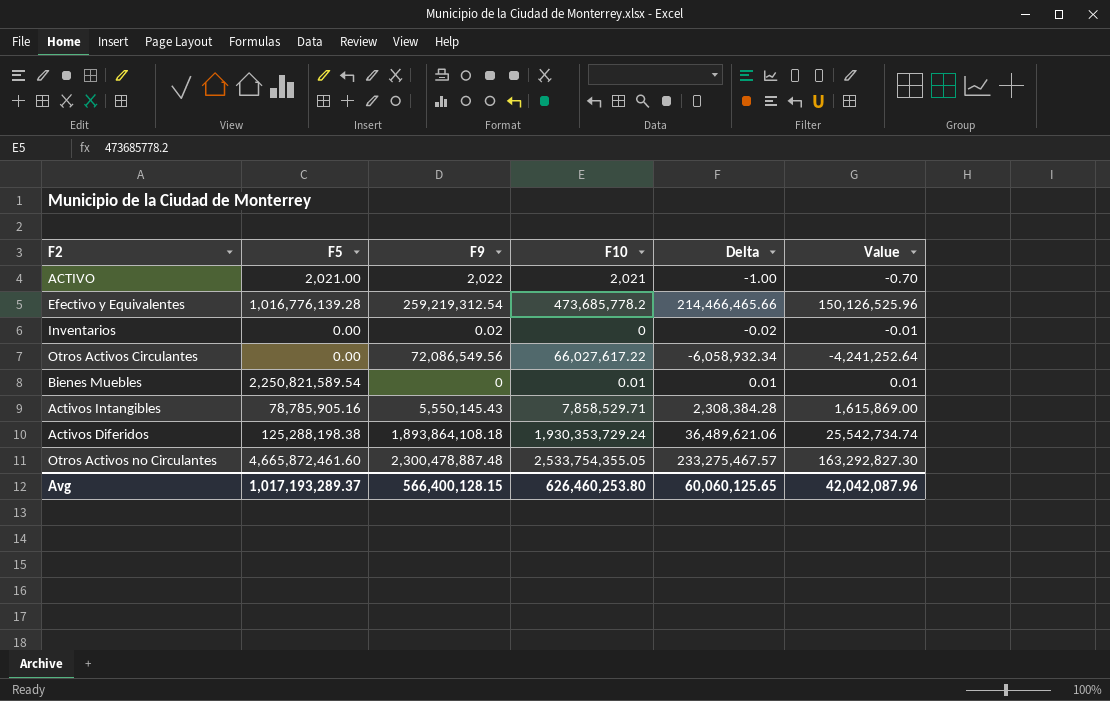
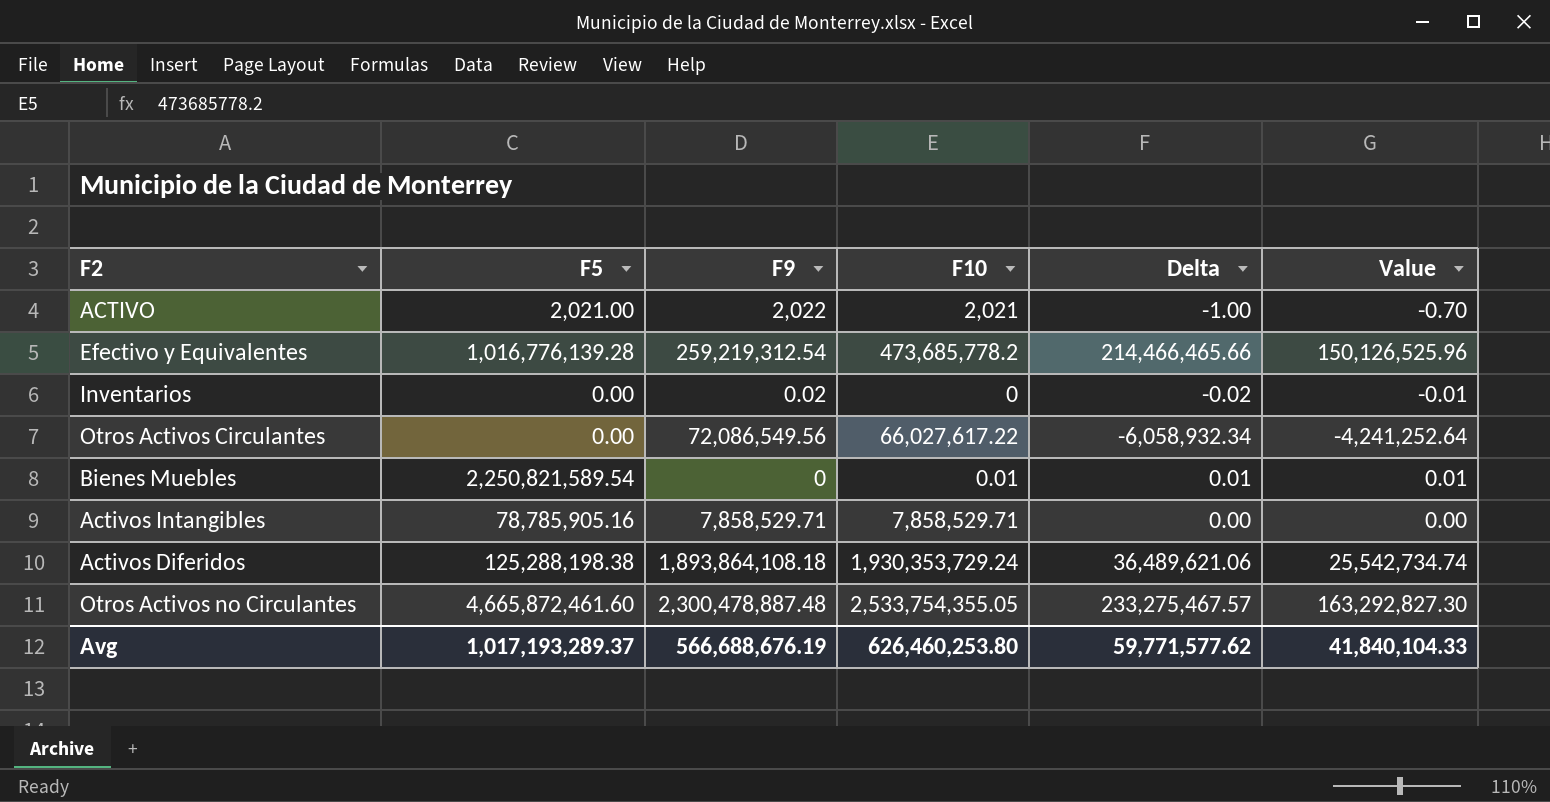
Activos Intangibles | F9: 5,550,145.43 -> 7,858,529.71
Activos Intangibles | Delta: 2,308,384.28 -> 0.00
Activos Intangibles | Value: 1,615,869.00 -> 0.00
Avg | F9: 566,400,128.15 -> 566,688,676.19
Avg | Delta: 60,060,125.65 -> 59,771,577.62
Avg | Value: 42,042,087.96 -> 41,840,104.33

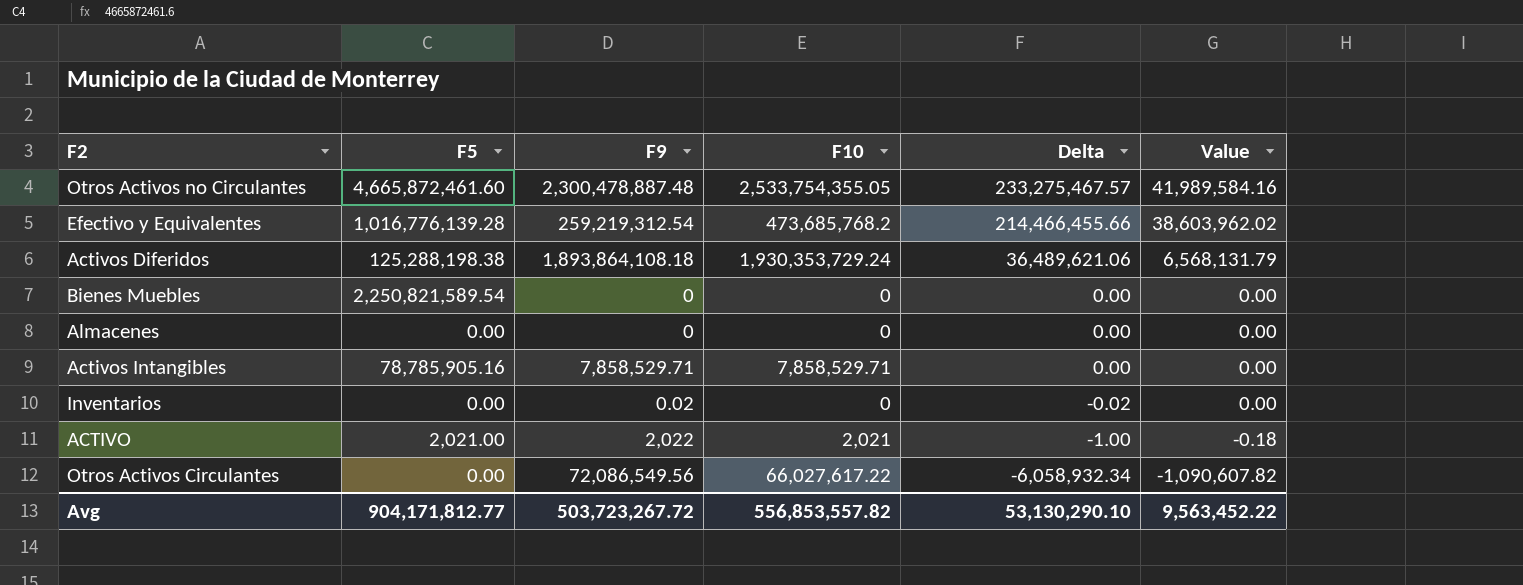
row order: none -> Delta descending
column Value | formula: [Delta] * 0.7 -> [Delta] * 0.18
Efectivo y Equivalentes | F10: 473,685,778.2 -> 473,685,768.2
Efectivo y Equivalentes | Delta: 214,466,465.66 -> 214,466,455.66
Bienes Muebles | F10: 0.01 -> 0
Bienes Muebles | Delta: 0.01 -> 0.00
row Almacenes: none -> 0.00 | 0 | 0 | 0.00 | 0.00
Avg | F5: 1,017,193,289.37 -> 904,171,812.77
Avg | F9: 566,688,676.19 -> 503,723,267.72
Avg | F10: 626,460,253.80 -> 556,853,557.82
Avg | Delta: 59,771,577.62 -> 53,130,290.10
Avg | Value: 41,840,104.33 -> 9,563,452.22

